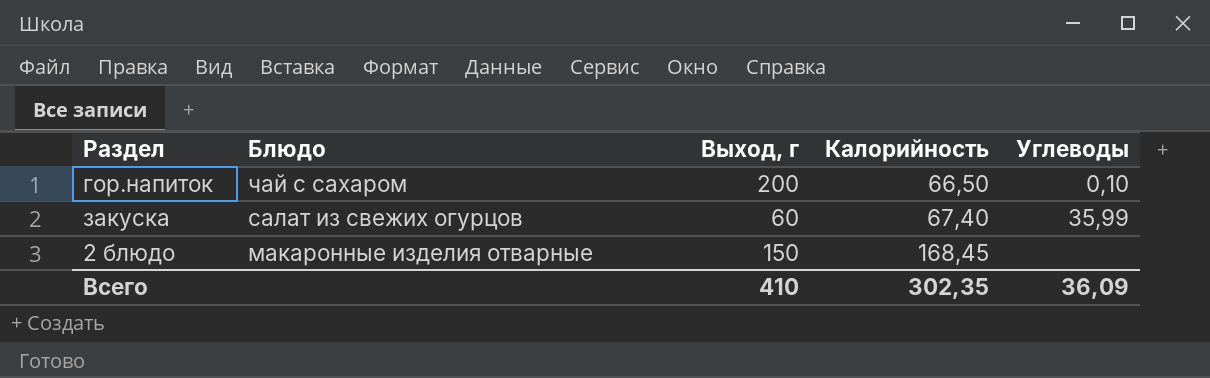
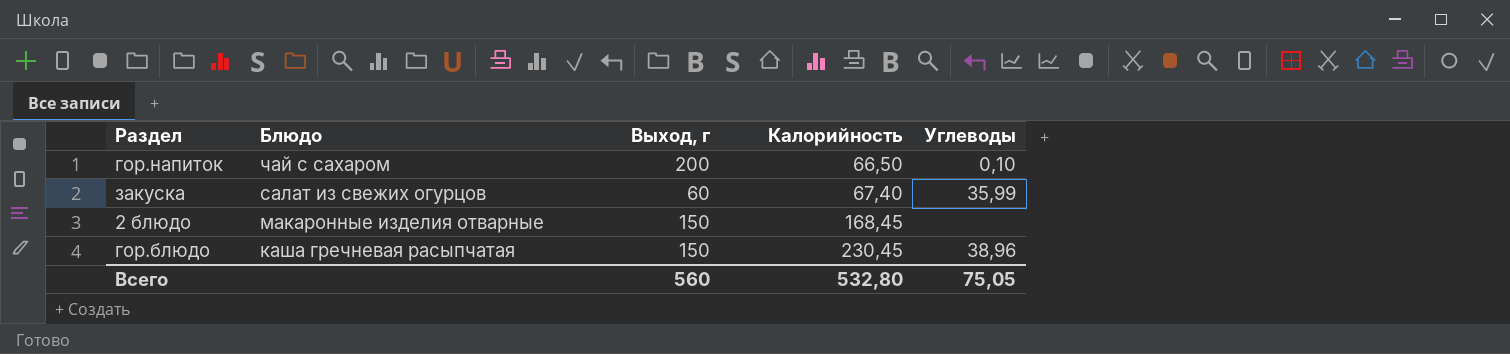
row гор.блюдо: none -> каша гречневая расыпчатая | 150 | 230,45 | 38,96
Всего | Выход, г: 410 -> 560
Всего | Калорийность: 302,35 -> 532,80
Всего | Углеводы: 36,09 -> 75,05

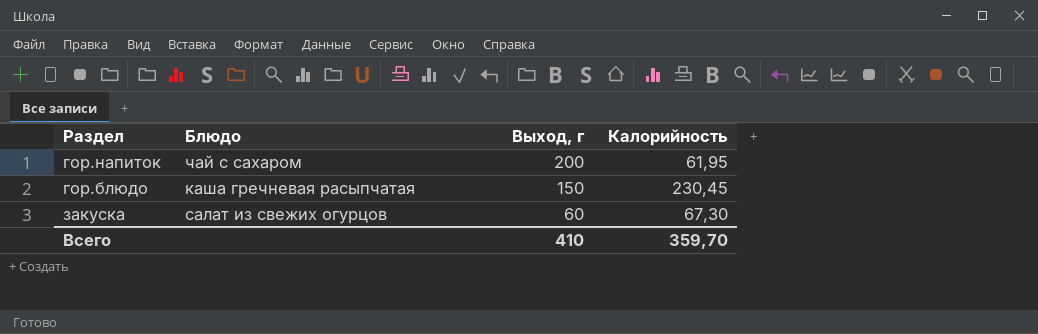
row order: Блюдо descending -> Выход, г descending
column Углеводы | position: 5 -> none
row 2 блюдо: макаронные изделия отварные | 150 | 168,45 | none -> none
гор.напиток | Калорийность: 66,50 -> 61,95
закуска | Калорийность: 67,40 -> 67,30
Всего | Выход, г: 560 -> 410
Всего | Калорийность: 532,80 -> 359,70

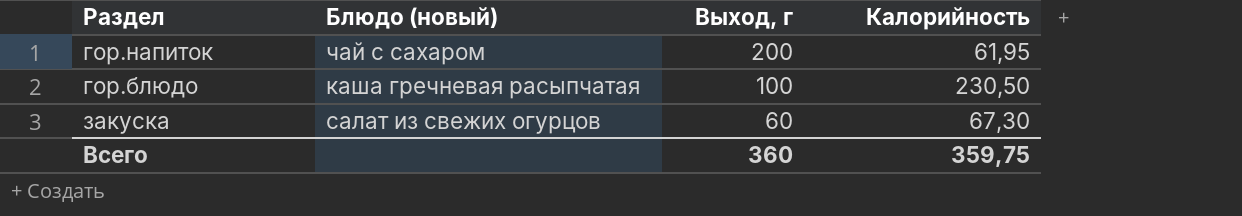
column name: Блюдо -> Блюдо (новый)
гор.блюдо | Выход, г: 150 -> 100
гор.блюдо | Калорийность: 230,45 -> 230,50
Всего | Выход, г: 410 -> 360
Всего | Калорийность: 359,70 -> 359,75

